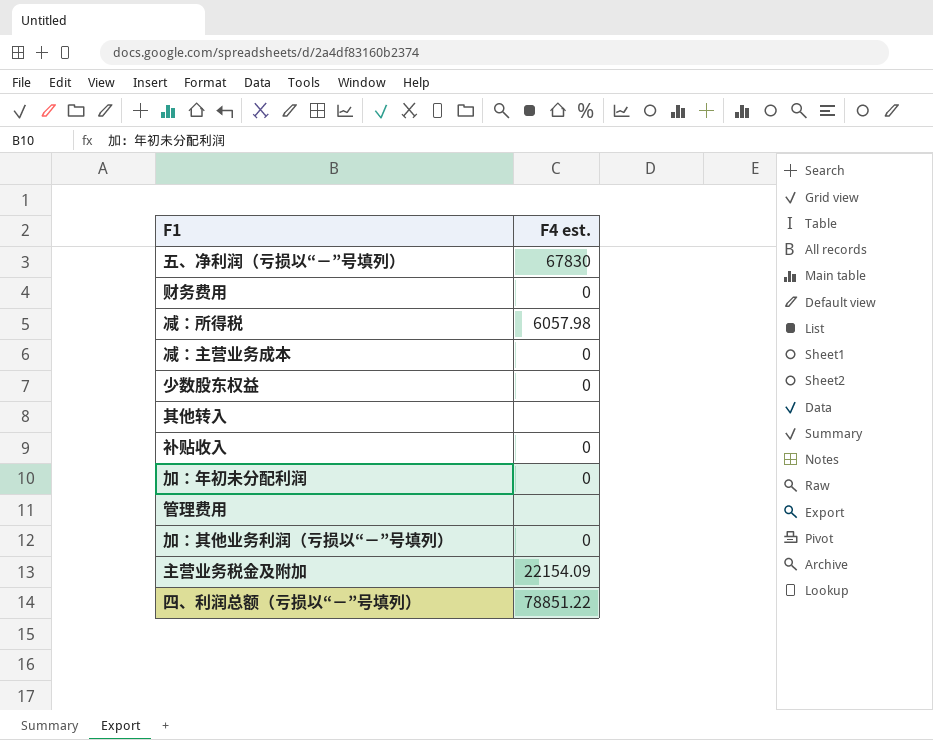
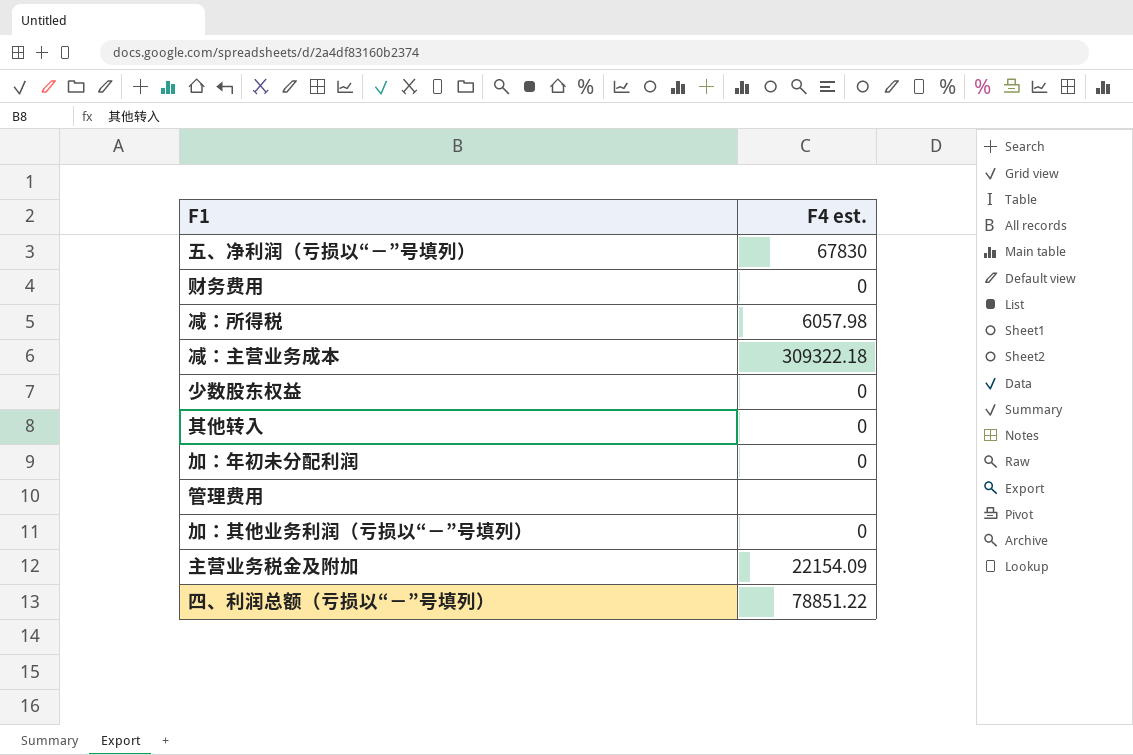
row 补贴收入: 0 -> none
减：主营业务成本 | F4 est.: 0 -> 309322.18
其他转入 | F4 est.: none -> 0

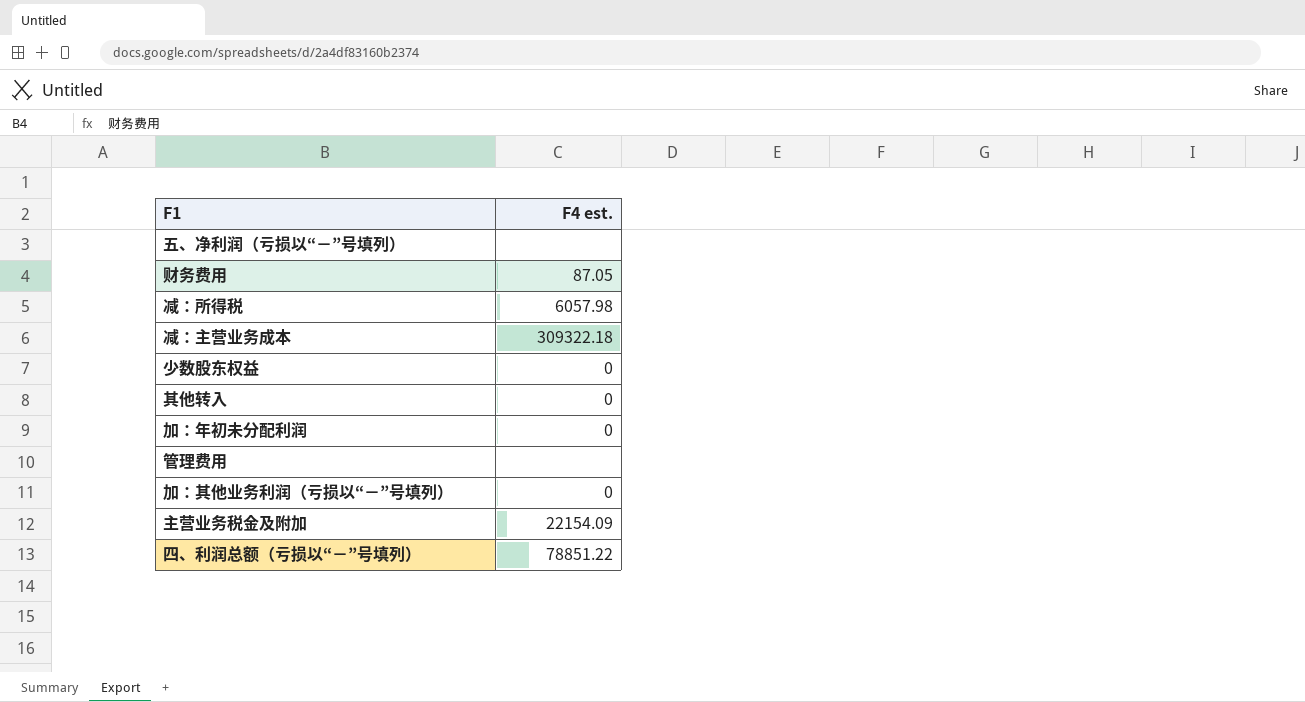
五、净利润（亏损以“－”号填列） | F4 est.: 67830 -> none
财务费用 | F4 est.: 0 -> 87.05

